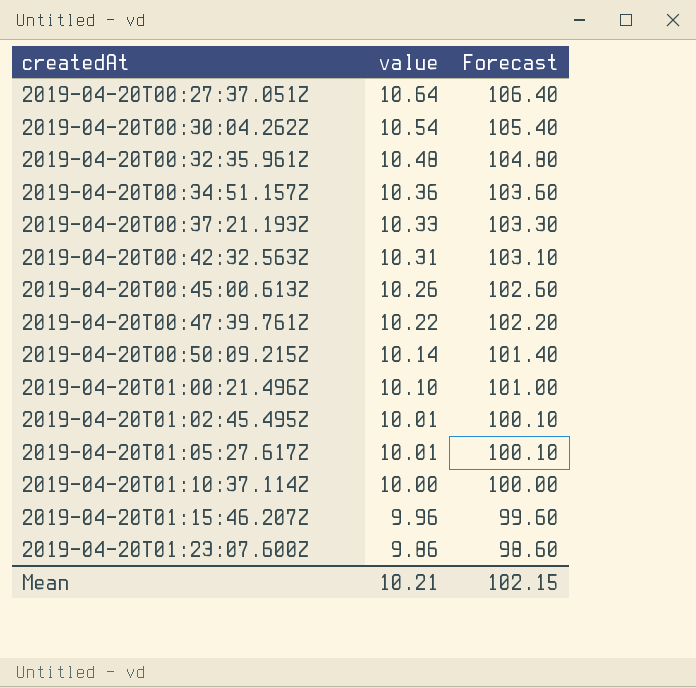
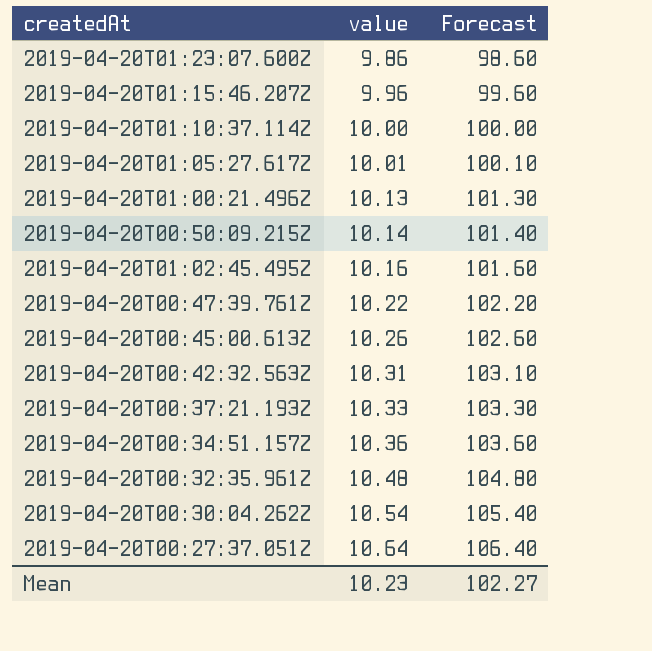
row order: createdAt ascending -> value ascending
2019-04-20T01:00:21.496Z | value: 10.10 -> 10.13
2019-04-20T01:00:21.496Z | Forecast: 101.00 -> 101.30
2019-04-20T01:02:45.495Z | value: 10.01 -> 10.16
2019-04-20T01:02:45.495Z | Forecast: 100.10 -> 101.60
Mean | value: 10.21 -> 10.23
Mean | Forecast: 102.15 -> 102.27

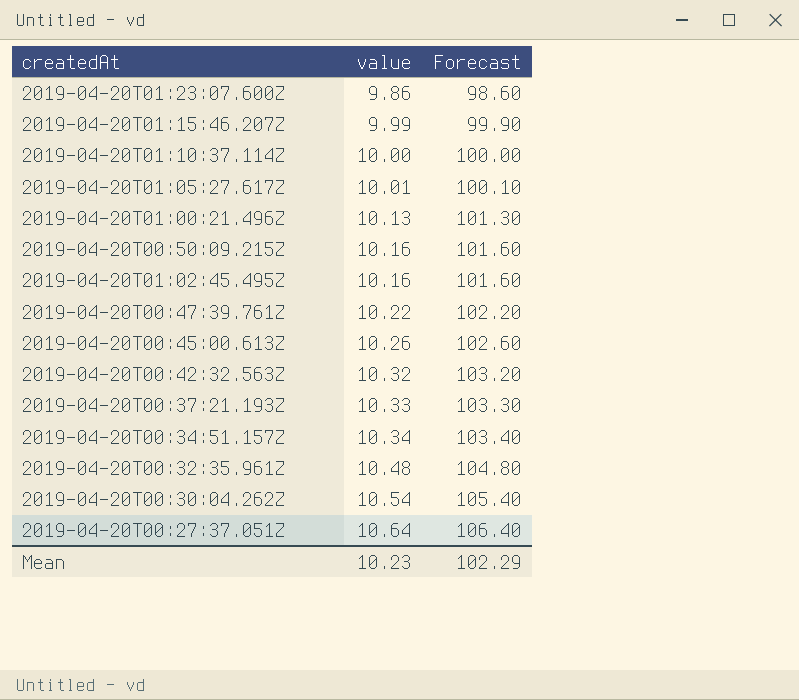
2019-04-20T01:15:46.207Z | value: 9.96 -> 9.99
2019-04-20T01:15:46.207Z | Forecast: 99.60 -> 99.90
2019-04-20T00:50:09.215Z | value: 10.14 -> 10.16
2019-04-20T00:50:09.215Z | Forecast: 101.40 -> 101.60
2019-04-20T00:42:32.563Z | value: 10.31 -> 10.32
2019-04-20T00:42:32.563Z | Forecast: 103.10 -> 103.20
2019-04-20T00:34:51.157Z | value: 10.36 -> 10.34
2019-04-20T00:34:51.157Z | Forecast: 103.60 -> 103.40
Mean | Forecast: 102.27 -> 102.29

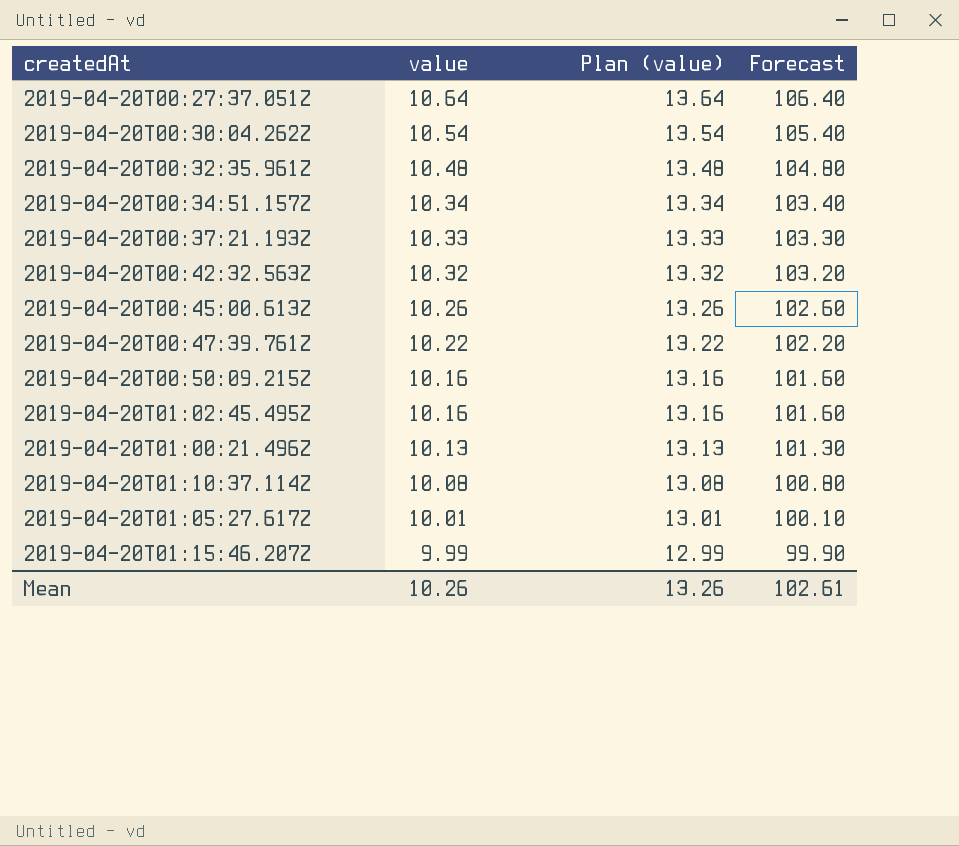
row order: value ascending -> value descending
column Plan (value) | formula: none -> [value] + 3
row 2019-04-20T01:23:07.600Z: 9.86 | 98.60 -> none
2019-04-20T01:10:37.114Z | value: 10.00 -> 10.08
2019-04-20T01:10:37.114Z | Forecast: 100.00 -> 100.80
Mean | value: 10.23 -> 10.26
Mean | Forecast: 102.29 -> 102.61

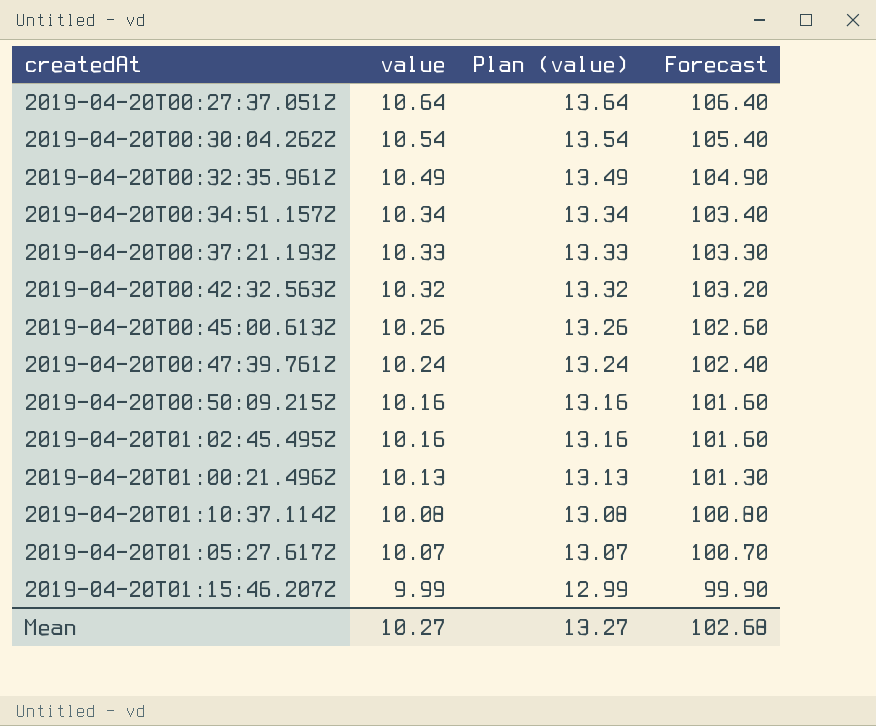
2019-04-20T00:32:35.961Z | value: 10.48 -> 10.49
2019-04-20T00:32:35.961Z | Plan (value): 13.48 -> 13.49
2019-04-20T00:32:35.961Z | Forecast: 104.80 -> 104.90
2019-04-20T00:47:39.761Z | value: 10.22 -> 10.24
2019-04-20T00:47:39.761Z | Plan (value): 13.22 -> 13.24
2019-04-20T00:47:39.761Z | Forecast: 102.20 -> 102.40
2019-04-20T01:05:27.617Z | value: 10.01 -> 10.07
2019-04-20T01:05:27.617Z | Plan (value): 13.01 -> 13.07
2019-04-20T01:05:27.617Z | Forecast: 100.10 -> 100.70
Mean | value: 10.26 -> 10.27
Mean | Plan (value): 13.26 -> 13.27
Mean | Forecast: 102.61 -> 102.68

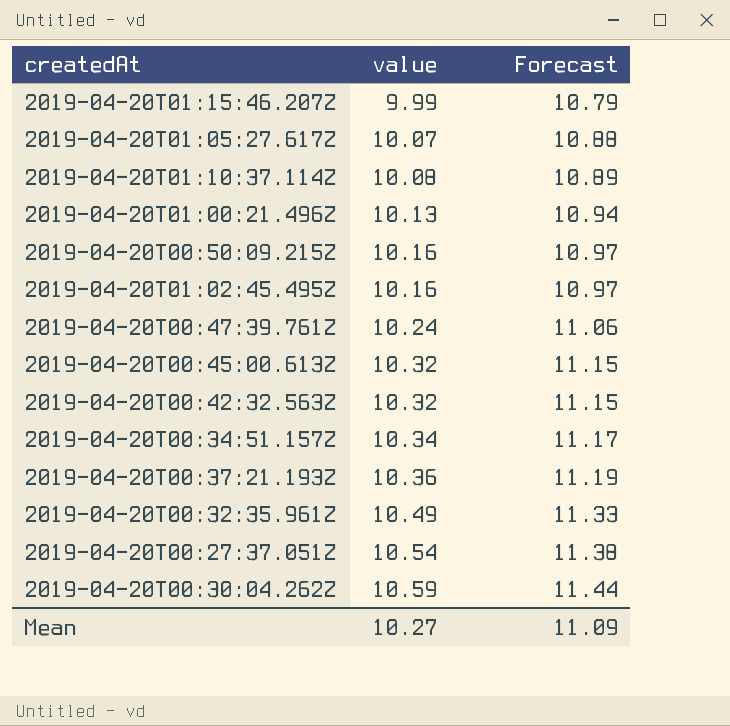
row order: value descending -> value ascending
column Plan (value) | formula: [value] + 3 -> none
column Forecast | formula: [value] * 10 -> [value] * 1.08
2019-04-20T00:45:00.613Z | value: 10.26 -> 10.32
2019-04-20T00:37:21.193Z | value: 10.33 -> 10.36
2019-04-20T00:27:37.051Z | value: 10.64 -> 10.54
2019-04-20T00:30:04.262Z | value: 10.54 -> 10.59
Mean | Forecast: 102.68 -> 11.09

